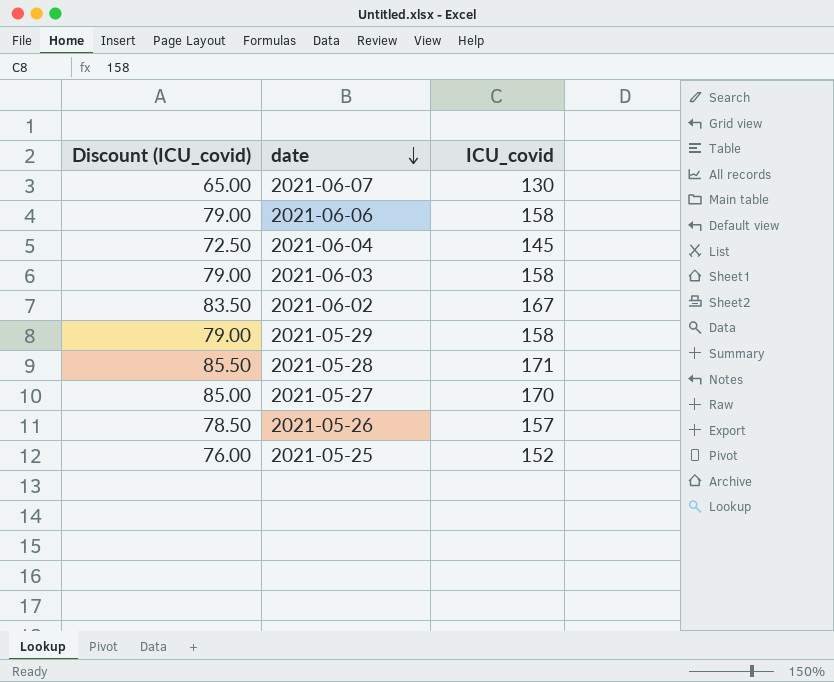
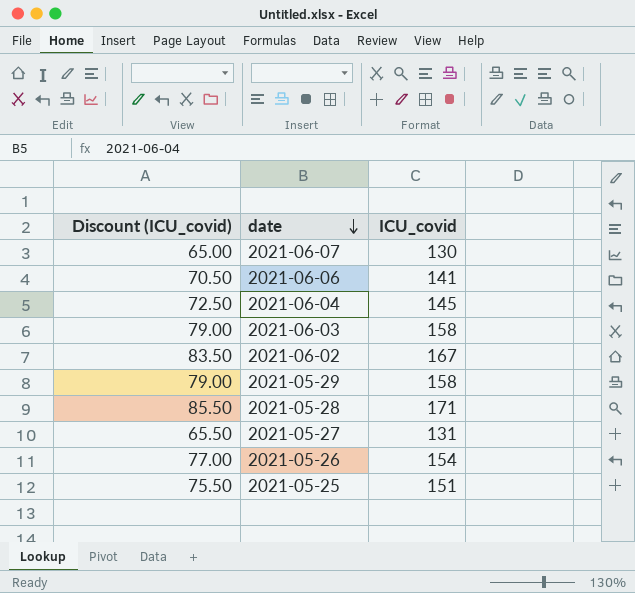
2021-06-06 | Discount (ICU_covid): 79.00 -> 70.50
2021-06-06 | ICU_covid: 158 -> 141
2021-05-27 | Discount (ICU_covid): 85.00 -> 65.50
2021-05-27 | ICU_covid: 170 -> 131
2021-05-26 | Discount (ICU_covid): 78.50 -> 77.00
2021-05-26 | ICU_covid: 157 -> 154
2021-05-25 | Discount (ICU_covid): 76.00 -> 75.50
2021-05-25 | ICU_covid: 152 -> 151

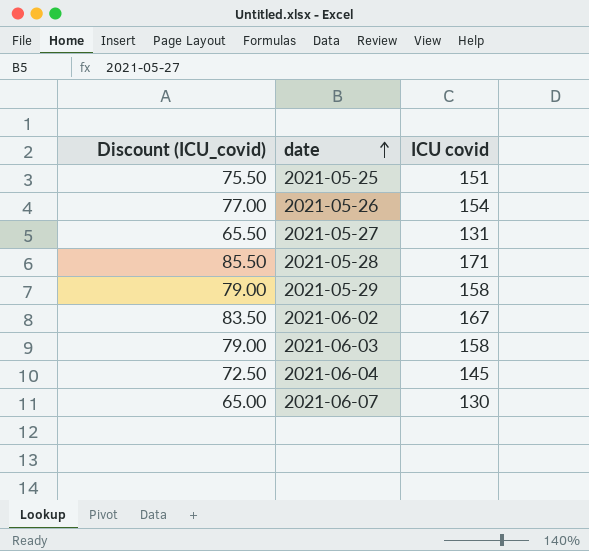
row order: date descending -> date ascending
column name: ICU_covid -> ICU covid
row 2021-06-06: 70.50 | 141 -> none

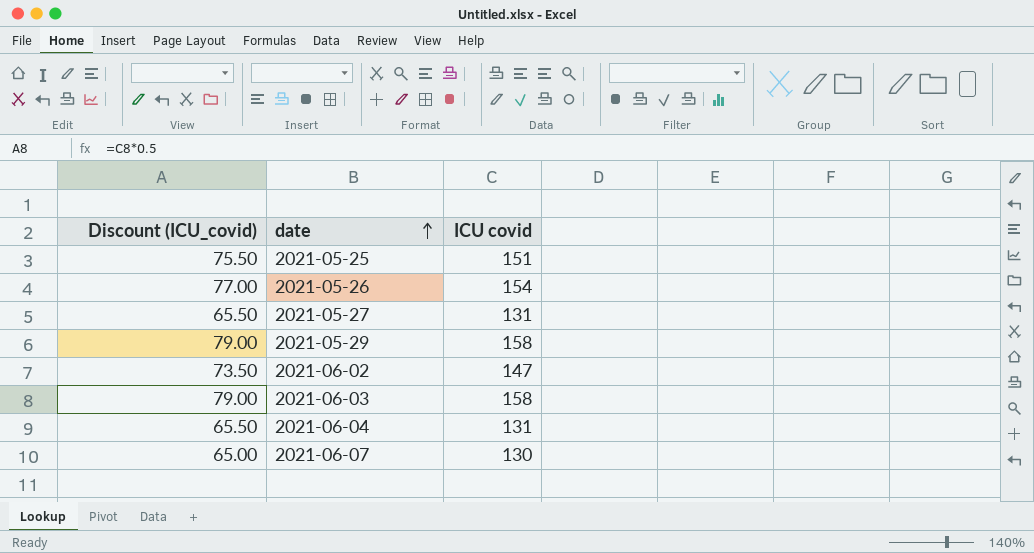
row 2021-05-28: 85.50 | 171 -> none
2021-06-02 | Discount (ICU_covid): 83.50 -> 73.50
2021-06-02 | ICU covid: 167 -> 147
2021-06-04 | Discount (ICU_covid): 72.50 -> 65.50
2021-06-04 | ICU covid: 145 -> 131

